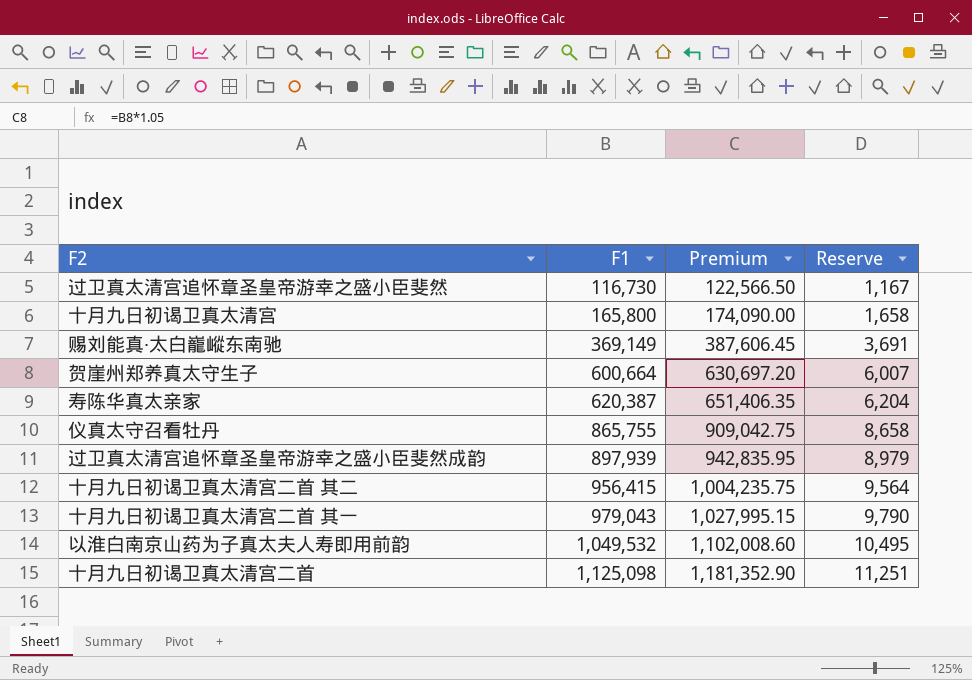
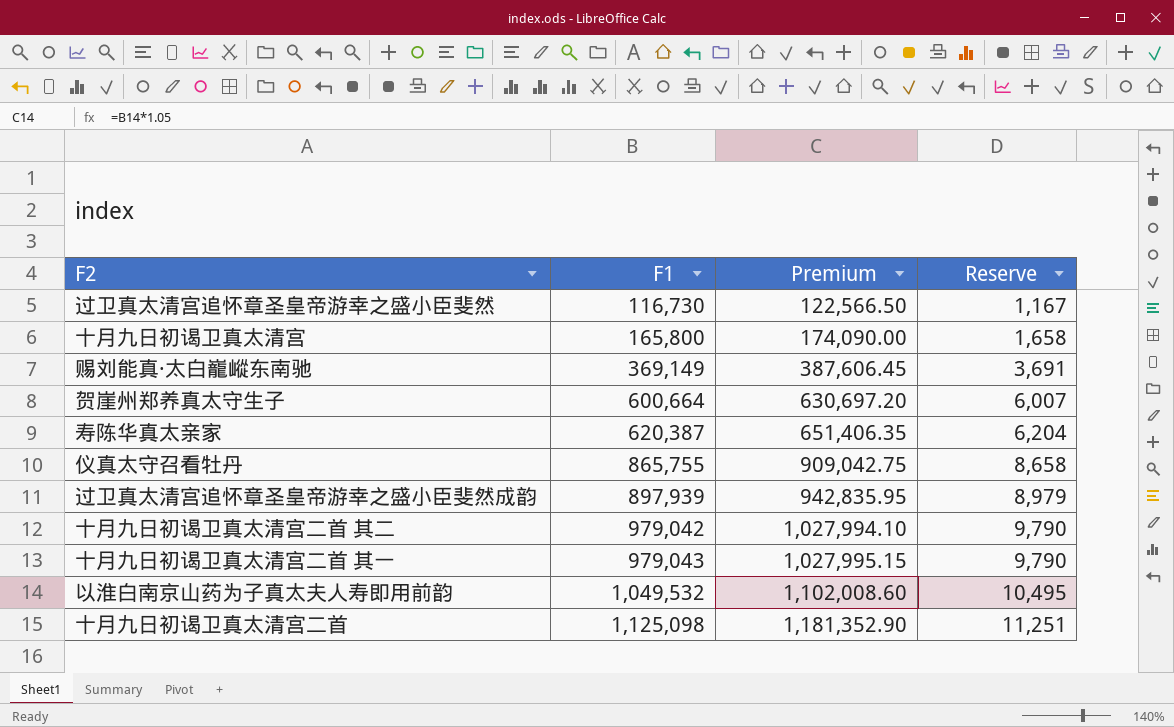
十月九日初谒卫真太清宫二首 其二 | F1: 956,415 -> 979,042
十月九日初谒卫真太清宫二首 其二 | Premium: 1,004,235.75 -> 1,027,994.10
十月九日初谒卫真太清宫二首 其二 | Reserve: 9,564 -> 9,790

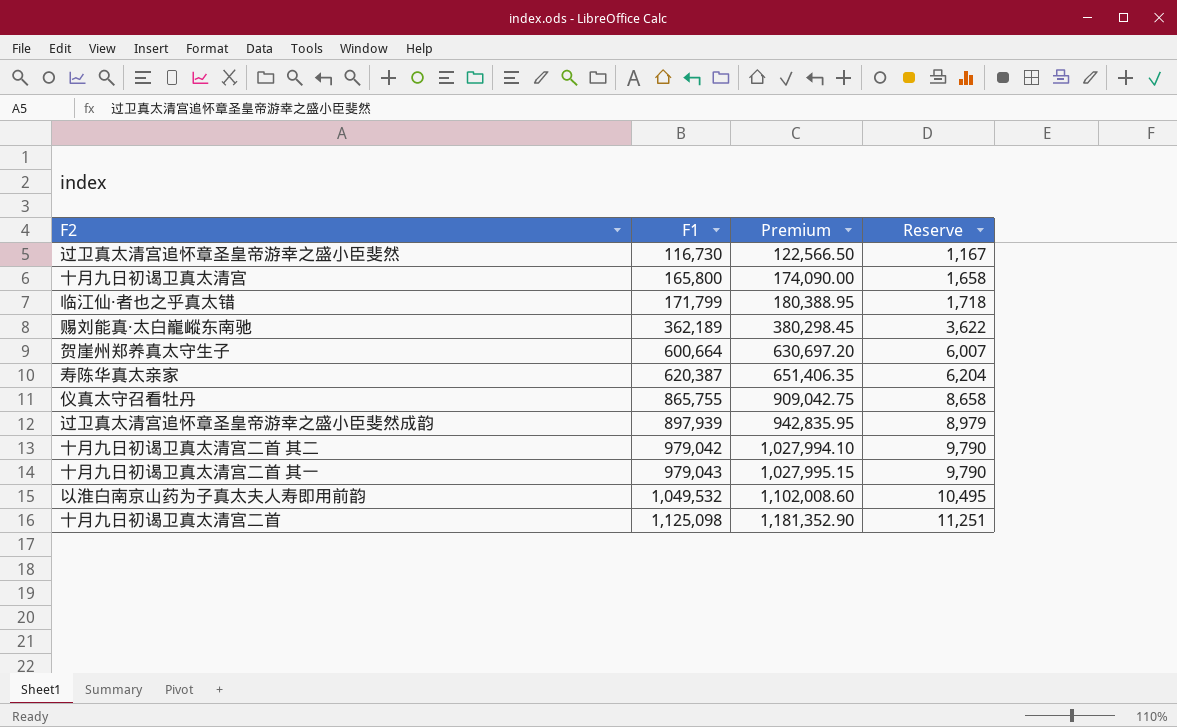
row 临江仙·者也之乎真太错: none -> 171,799 | 180,388.95 | 1,718
赐刘能真·太白巃嵷东南驰 | F1: 369,149 -> 362,189
赐刘能真·太白巃嵷东南驰 | Premium: 387,606.45 -> 380,298.45
赐刘能真·太白巃嵷东南驰 | Reserve: 3,691 -> 3,622

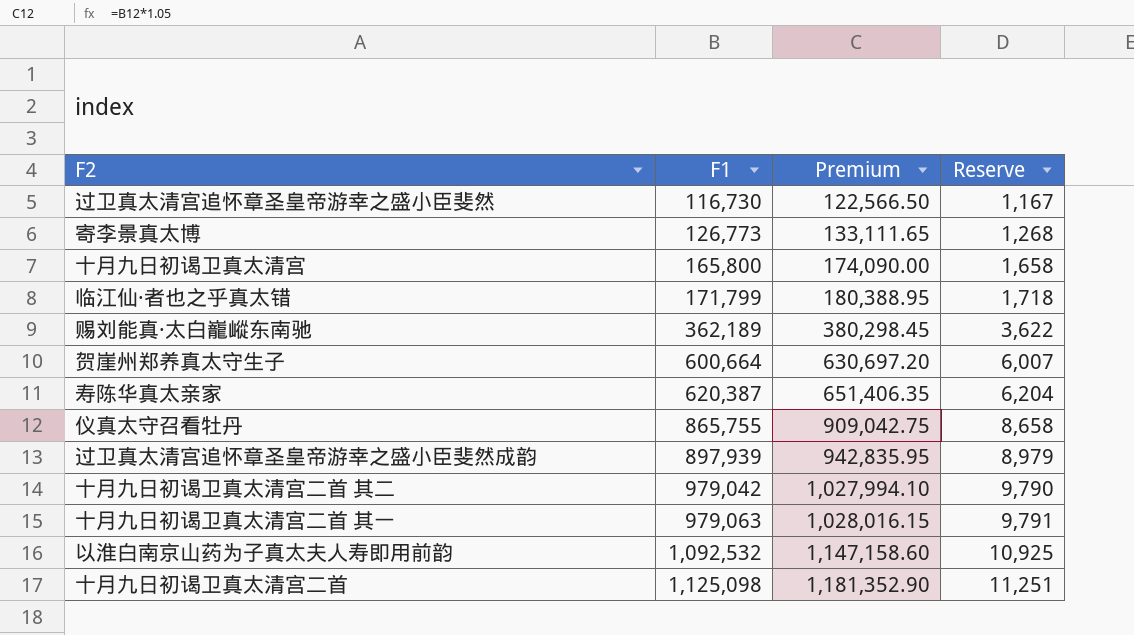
row 寄李景真太博: none -> 126,773 | 133,111.65 | 1,268
十月九日初谒卫真太清宫二首 其一 | F1: 979,043 -> 979,063
十月九日初谒卫真太清宫二首 其一 | Premium: 1,027,995.15 -> 1,028,016.15
十月九日初谒卫真太清宫二首 其一 | Reserve: 9,790 -> 9,791
以淮白南京山药为子真太夫人寿即用前韵 | F1: 1,049,532 -> 1,092,532
以淮白南京山药为子真太夫人寿即用前韵 | Premium: 1,102,008.60 -> 1,147,158.60
以淮白南京山药为子真太夫人寿即用前韵 | Reserve: 10,495 -> 10,925

